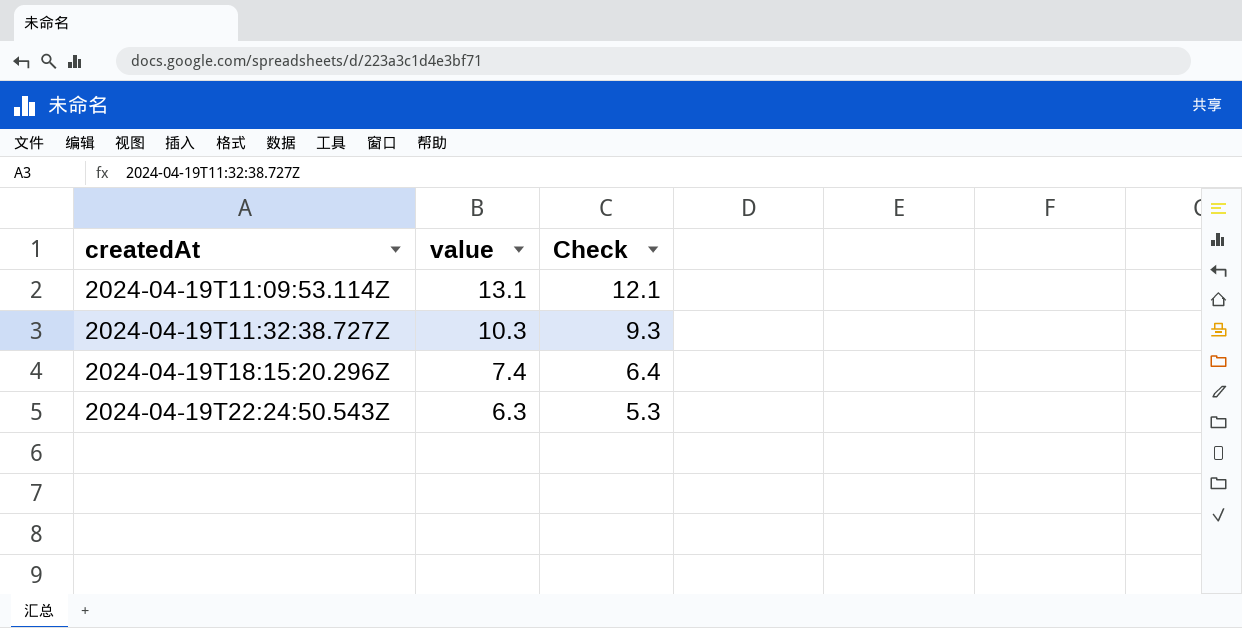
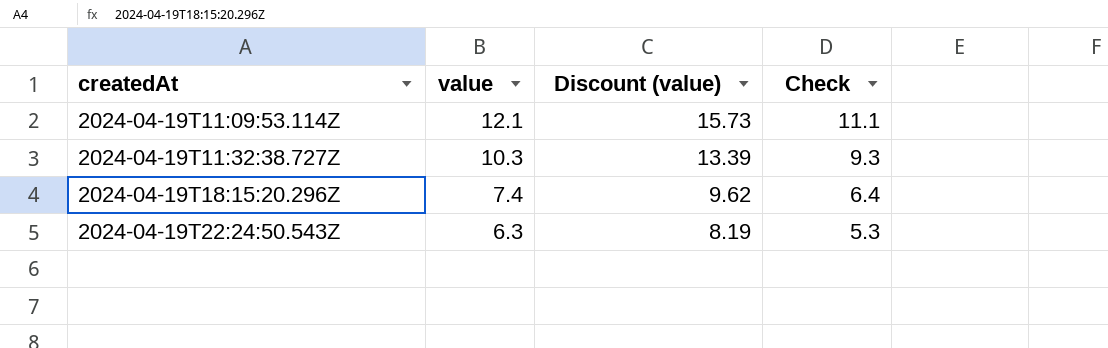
column Discount (value) | formula: none -> [value] * 1.3
2024-04-19T11:09:53.114Z | value: 13.1 -> 12.1
2024-04-19T11:09:53.114Z | Check: 12.1 -> 11.1

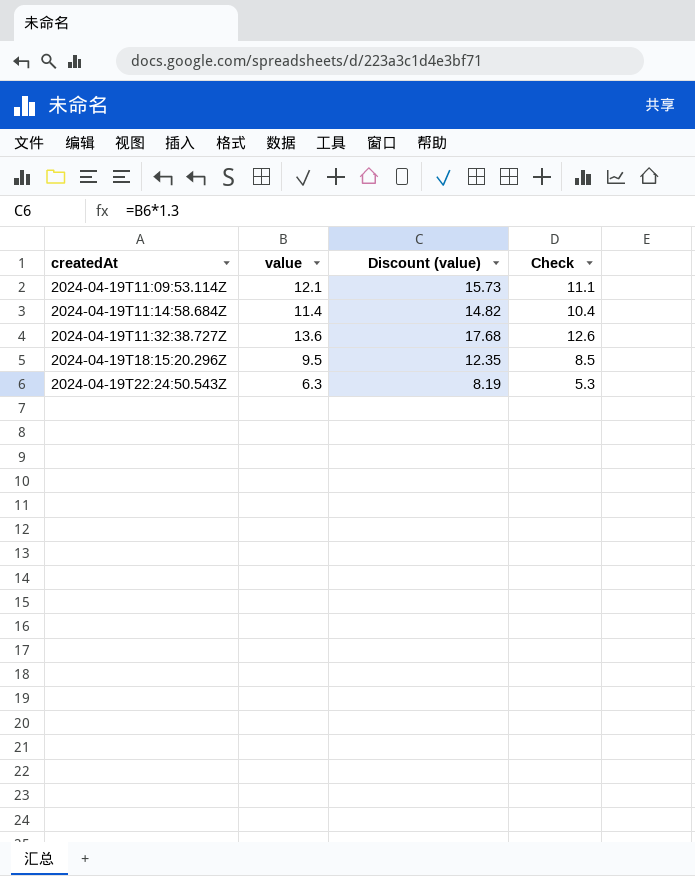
row 2024-04-19T11:14:58.684Z: none -> 11.4 | 14.82 | 10.4
2024-04-19T11:32:38.727Z | value: 10.3 -> 13.6
2024-04-19T11:32:38.727Z | Discount (value): 13.39 -> 17.68
2024-04-19T11:32:38.727Z | Check: 9.3 -> 12.6
2024-04-19T18:15:20.296Z | value: 7.4 -> 9.5
2024-04-19T18:15:20.296Z | Discount (value): 9.62 -> 12.35
2024-04-19T18:15:20.296Z | Check: 6.4 -> 8.5

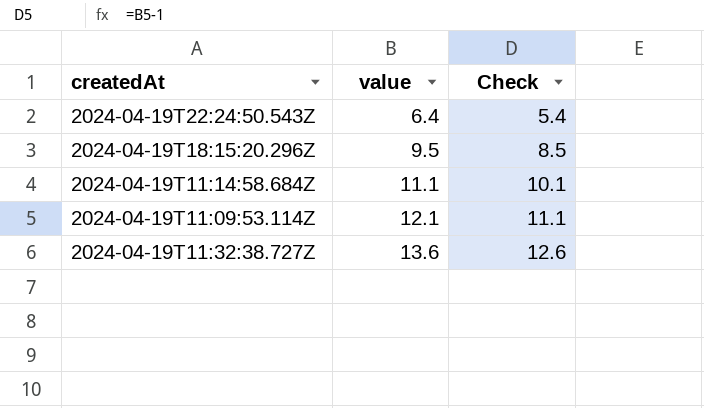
row order: createdAt ascending -> value ascending
column Discount (value) | formula: [value] * 1.3 -> none
2024-04-19T22:24:50.543Z | value: 6.3 -> 6.4
2024-04-19T22:24:50.543Z | Check: 5.3 -> 5.4
2024-04-19T11:14:58.684Z | value: 11.4 -> 11.1
2024-04-19T11:14:58.684Z | Check: 10.4 -> 10.1

